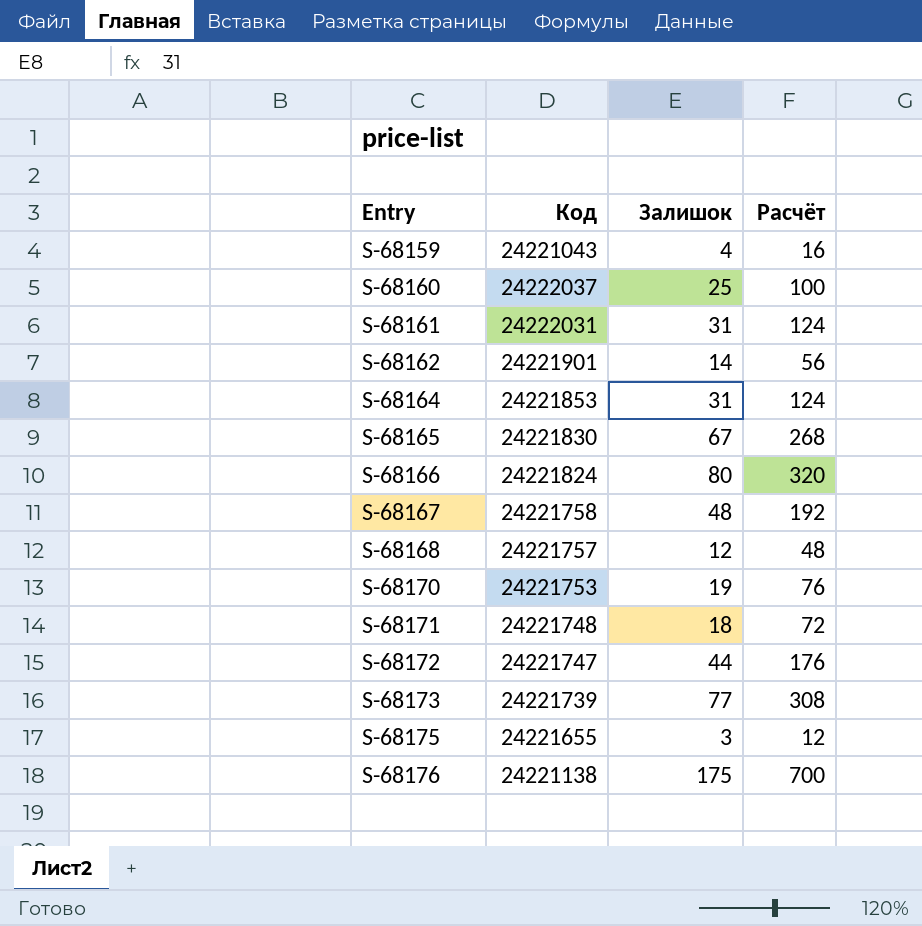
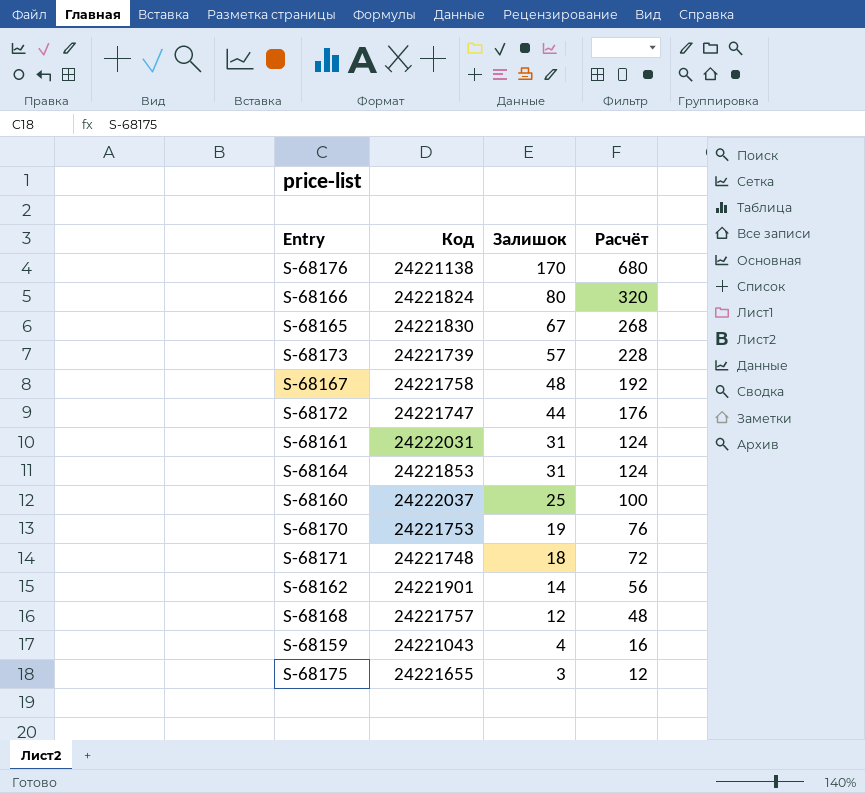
row order: Entry ascending -> Залишок descending
S-68176 | Залишок: 175 -> 170
S-68176 | Расчёт: 700 -> 680
S-68173 | Залишок: 77 -> 57
S-68173 | Расчёт: 308 -> 228

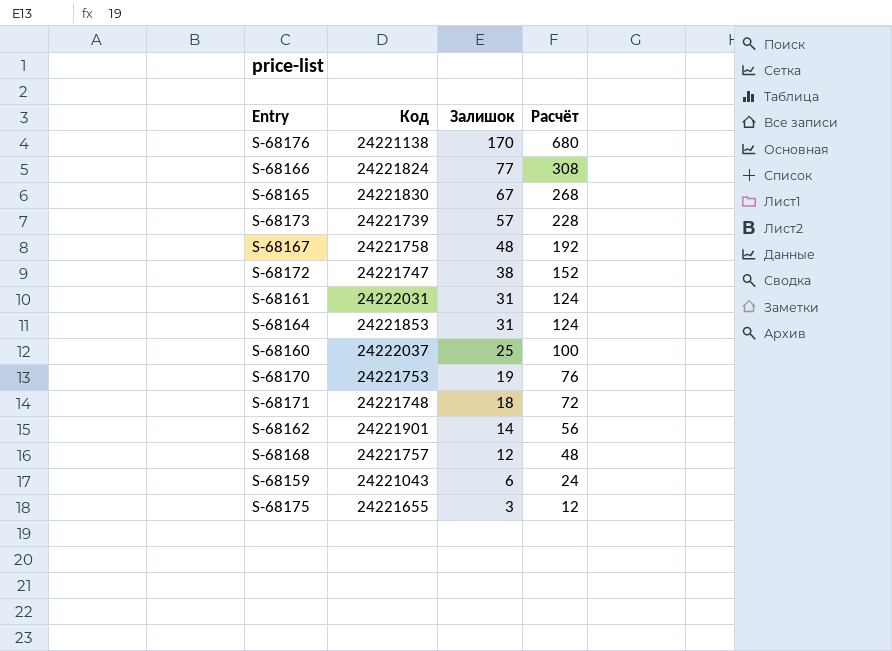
S-68166 | Залишок: 80 -> 77
S-68166 | Расчёт: 320 -> 308
S-68172 | Залишок: 44 -> 38
S-68172 | Расчёт: 176 -> 152
S-68159 | Залишок: 4 -> 6
S-68159 | Расчёт: 16 -> 24

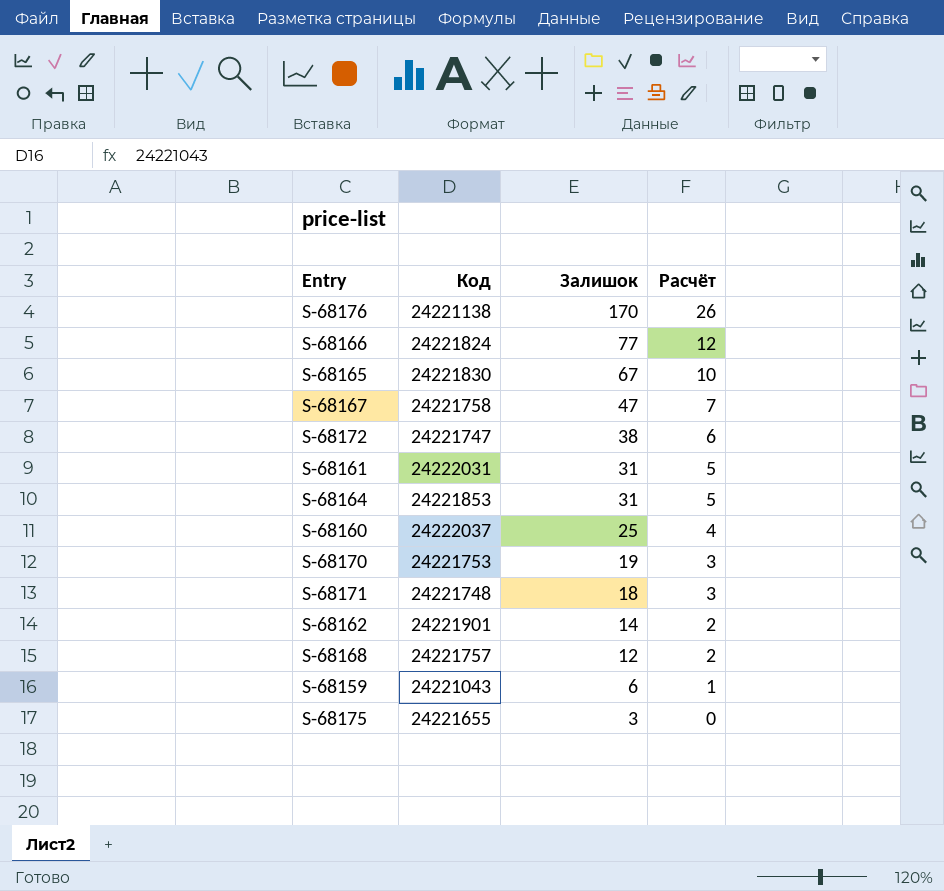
column Расчёт | formula: [Залишок] * 4 -> [Залишок] * 0,15
row S-68173: 24221739 | 57 | 228 -> none
S-68167 | Залишок: 48 -> 47

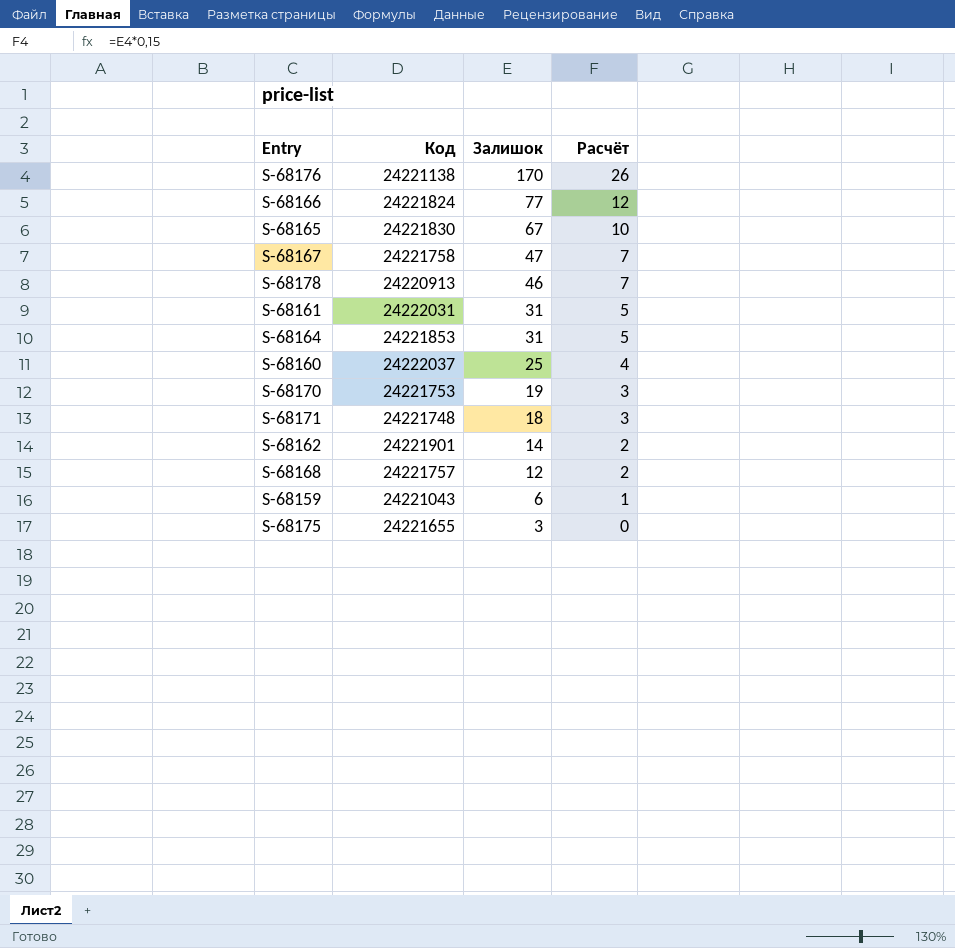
row S-68172: 24221747 | 38 | 6 -> none
row S-68178: none -> 24220913 | 46 | 7

